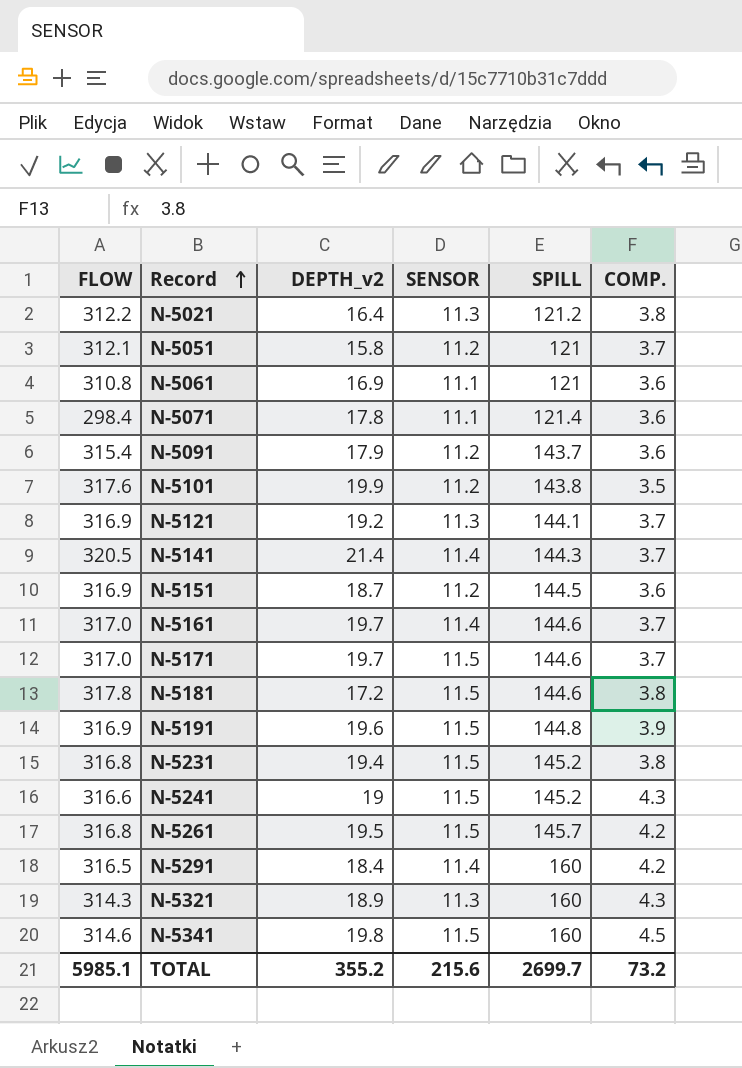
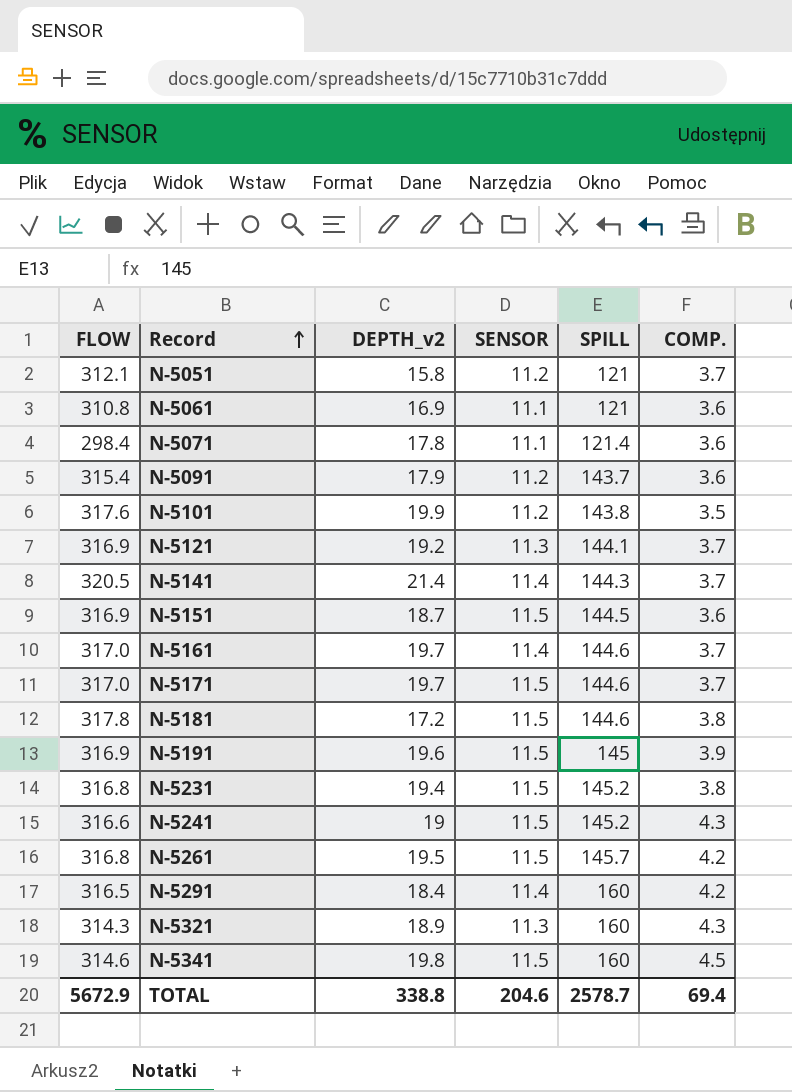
row N-5021: 312.2 | 16.4 | 11.3 | 121.2 | 3.8 -> none
N-5151 | SENSOR: 11.2 -> 11.5
N-5191 | SPILL: 144.8 -> 145
TOTAL | FLOW: 5985.1 -> 5672.9
TOTAL | DEPTH_v2: 355.2 -> 338.8
TOTAL | SENSOR: 215.6 -> 204.6
TOTAL | SPILL: 2699.7 -> 2578.7
TOTAL | COMP.: 73.2 -> 69.4

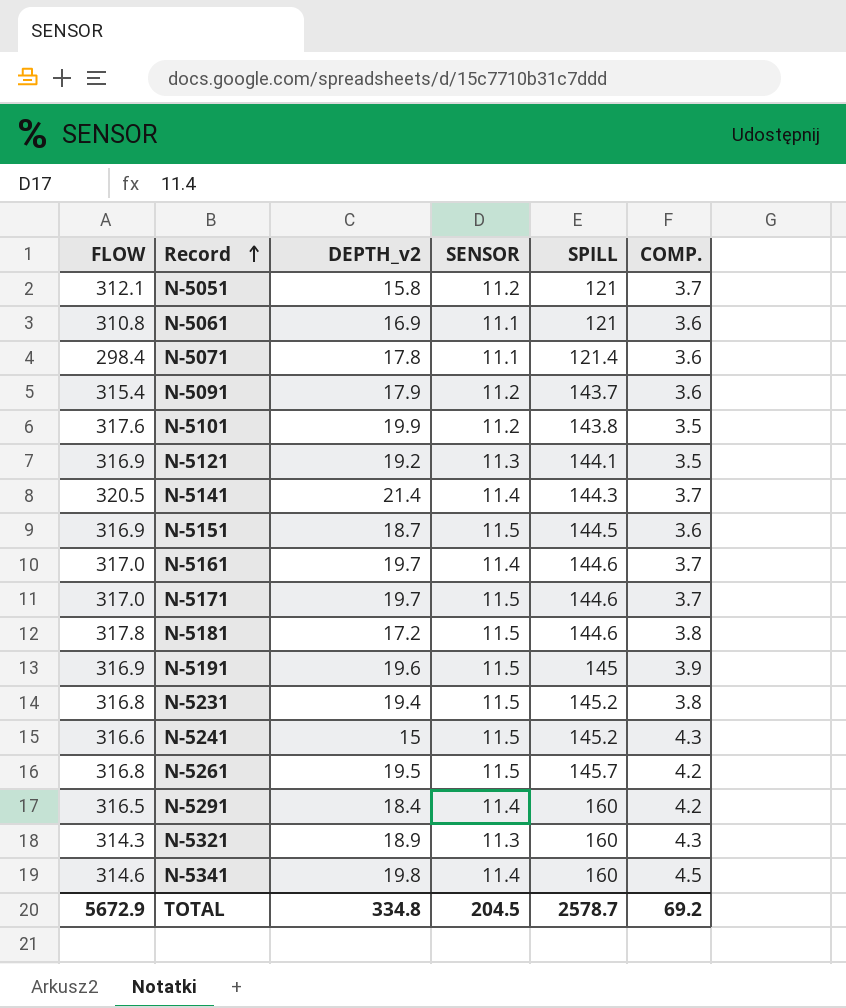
N-5121 | COMP.: 3.7 -> 3.5
N-5241 | DEPTH_v2: 19 -> 15
N-5341 | SENSOR: 11.5 -> 11.4
TOTAL | DEPTH_v2: 338.8 -> 334.8
TOTAL | SENSOR: 204.6 -> 204.5
TOTAL | COMP.: 69.4 -> 69.2

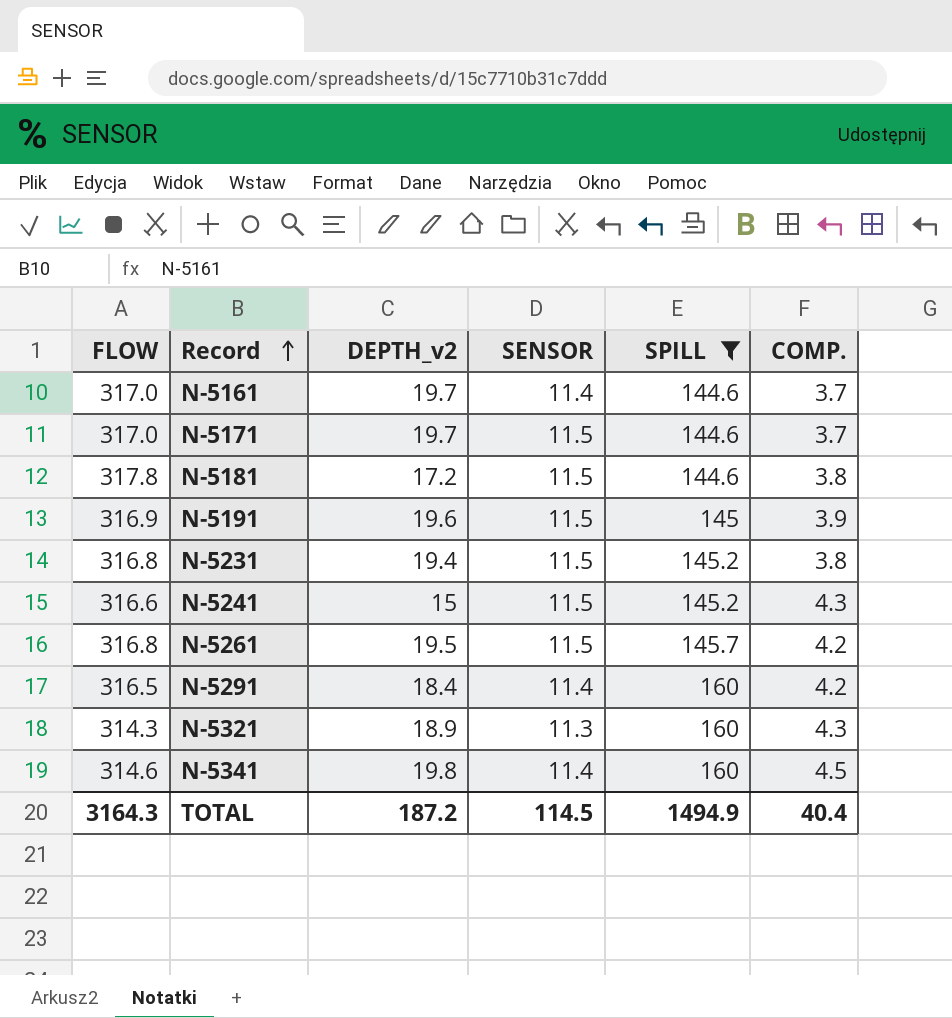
filter: none -> SPILL >= 144.6
TOTAL | FLOW: 5672.9 -> 3164.3
TOTAL | DEPTH_v2: 334.8 -> 187.2
TOTAL | SENSOR: 204.5 -> 114.5
TOTAL | SPILL: 2578.7 -> 1494.9
TOTAL | COMP.: 69.2 -> 40.4

